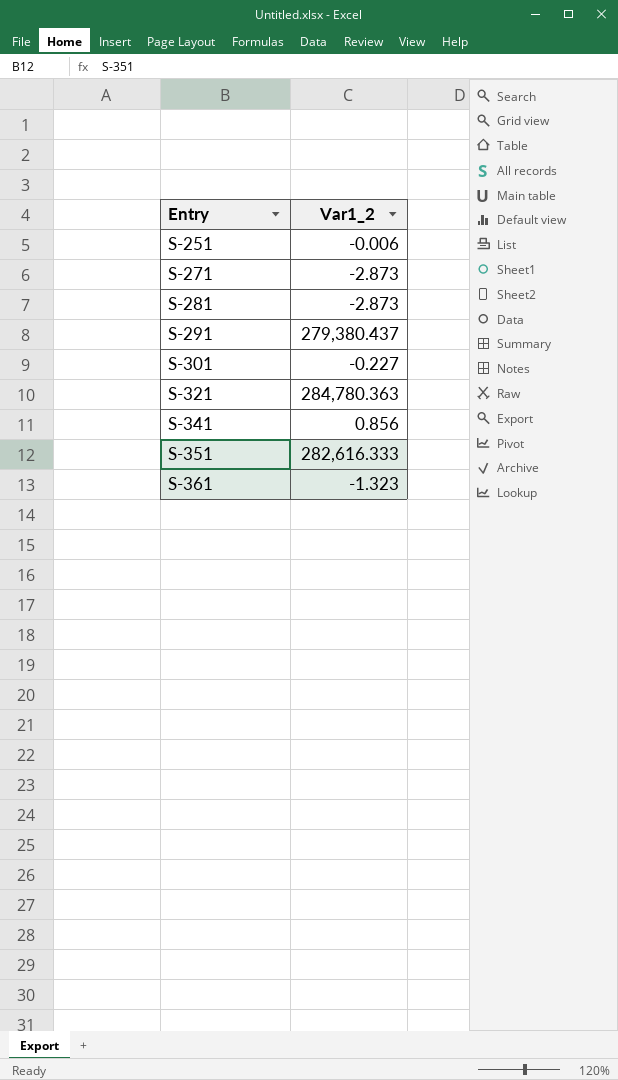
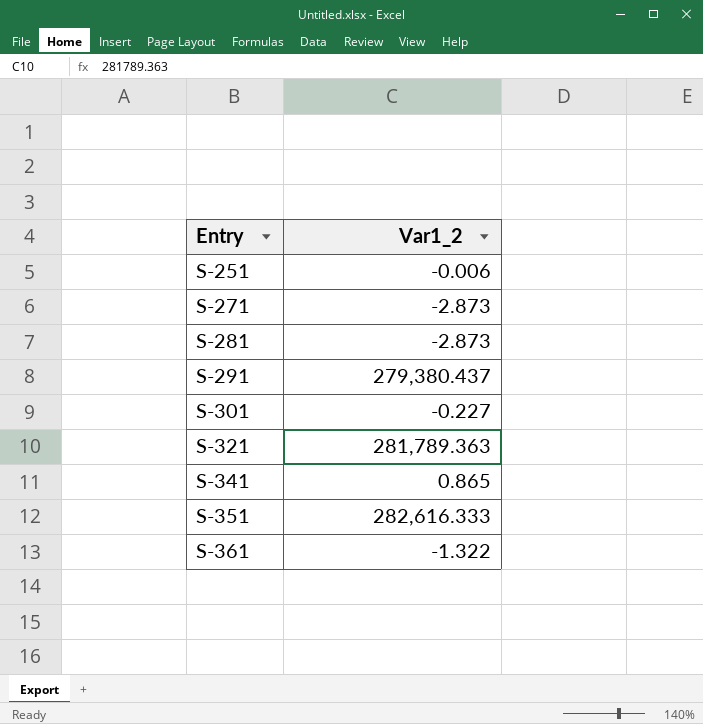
S-321 | Var1_2: 284,780.363 -> 281,789.363
S-341 | Var1_2: 0.856 -> 0.865
S-361 | Var1_2: -1.323 -> -1.322

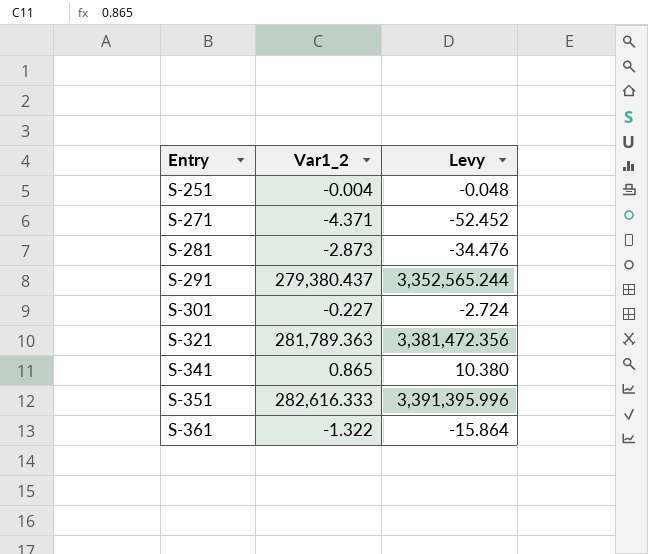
column Levy | formula: none -> [Var1_2] * 12
S-251 | Var1_2: -0.006 -> -0.004
S-271 | Var1_2: -2.873 -> -4.371

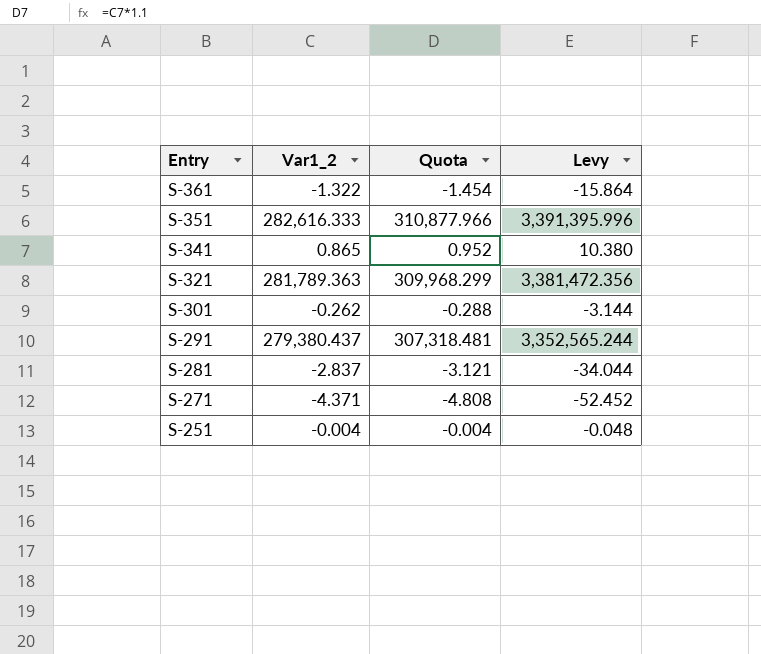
row order: Entry ascending -> Entry descending
column Quota | formula: none -> [Var1_2] * 1.1
S-301 | Var1_2: -0.227 -> -0.262
S-301 | Levy: -2.724 -> -3.144
S-281 | Var1_2: -2.873 -> -2.837
S-281 | Levy: -34.476 -> -34.044

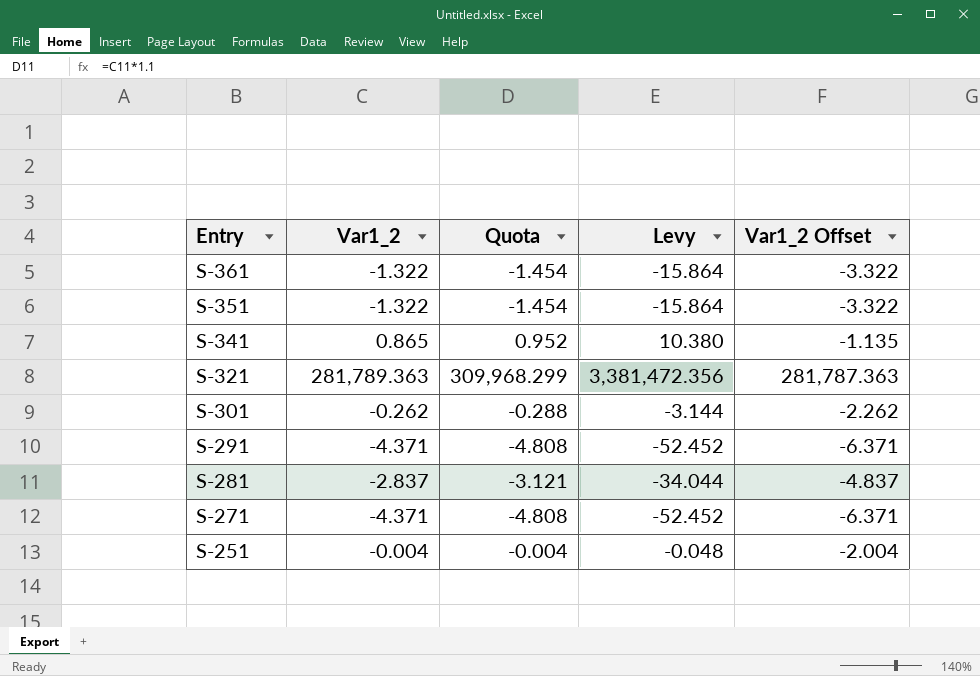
column Var1_2 Offset | formula: none -> [Var1_2] - 2
S-351 | Var1_2: 282,616.333 -> -1.322
S-351 | Quota: 310,877.966 -> -1.454
S-351 | Levy: 3,391,395.996 -> -15.864
S-291 | Var1_2: 279,380.437 -> -4.371
S-291 | Quota: 307,318.481 -> -4.808
S-291 | Levy: 3,352,565.244 -> -52.452

